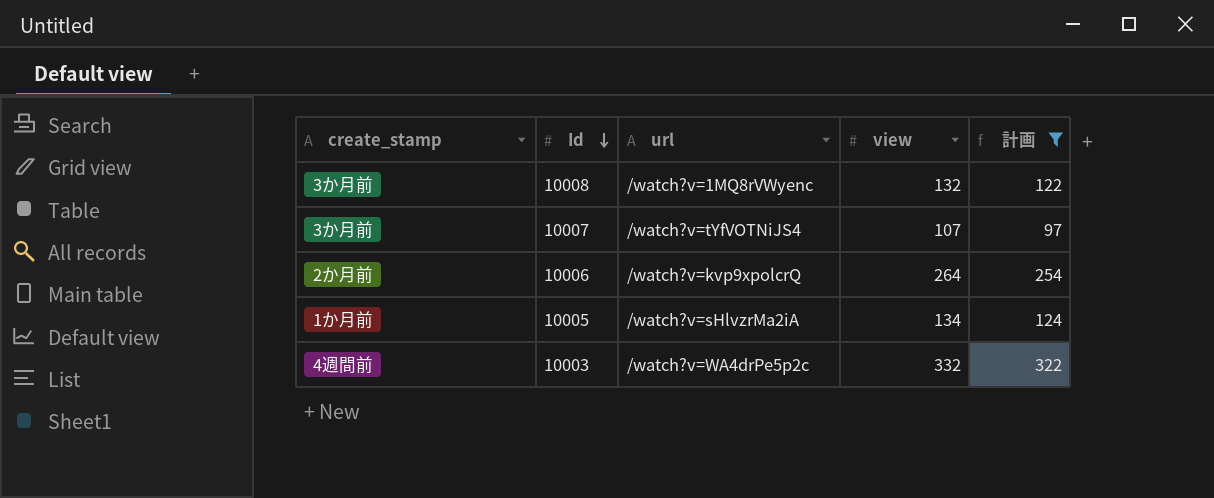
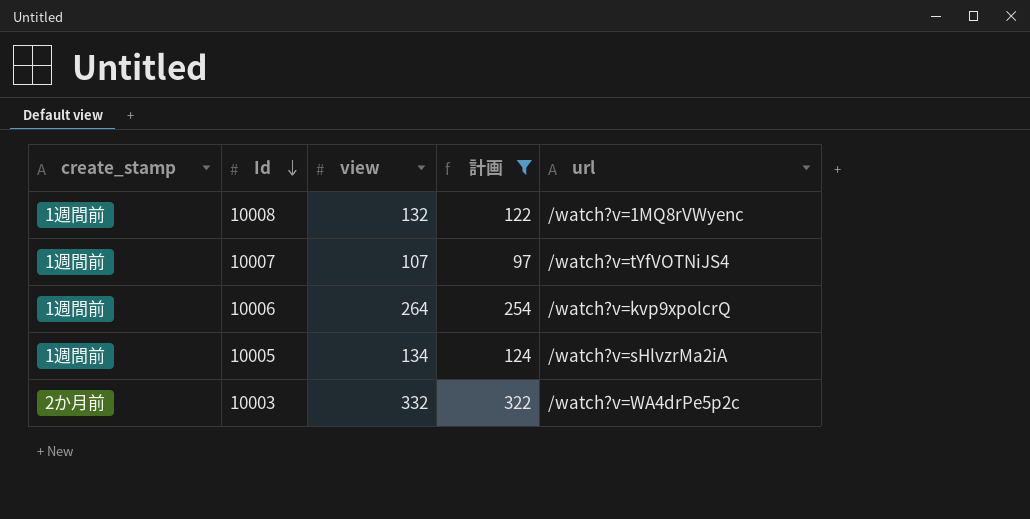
column url | position: 3 -> 5
10008 | create_stamp: 3か月前 -> 1週間前
10007 | create_stamp: 3か月前 -> 1週間前
10006 | create_stamp: 2か月前 -> 1週間前
10005 | create_stamp: 1か月前 -> 1週間前
10003 | create_stamp: 4週間前 -> 2か月前

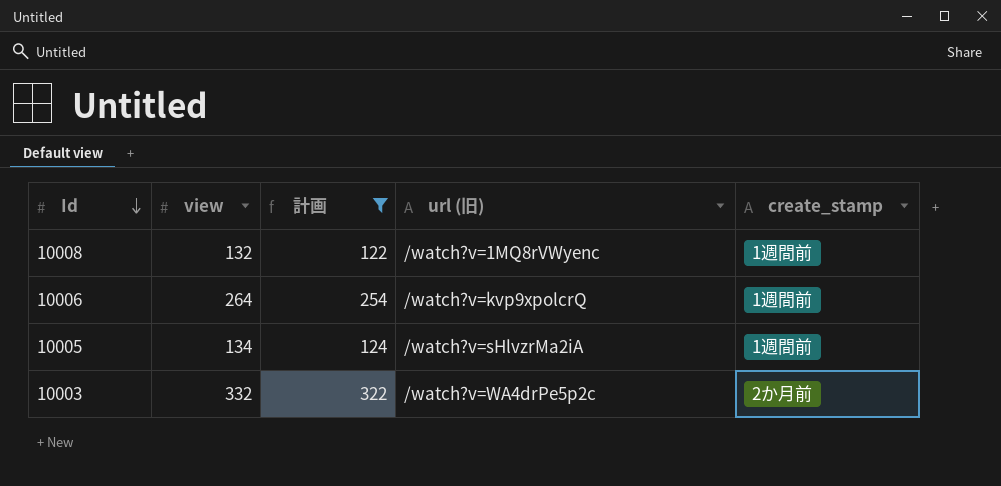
column name: url -> url (旧)
column create_stamp | position: 1 -> 5
row 10007: 1週間前 | 107 | 97 | /watch?v=tYfVOTNiJS4 -> none

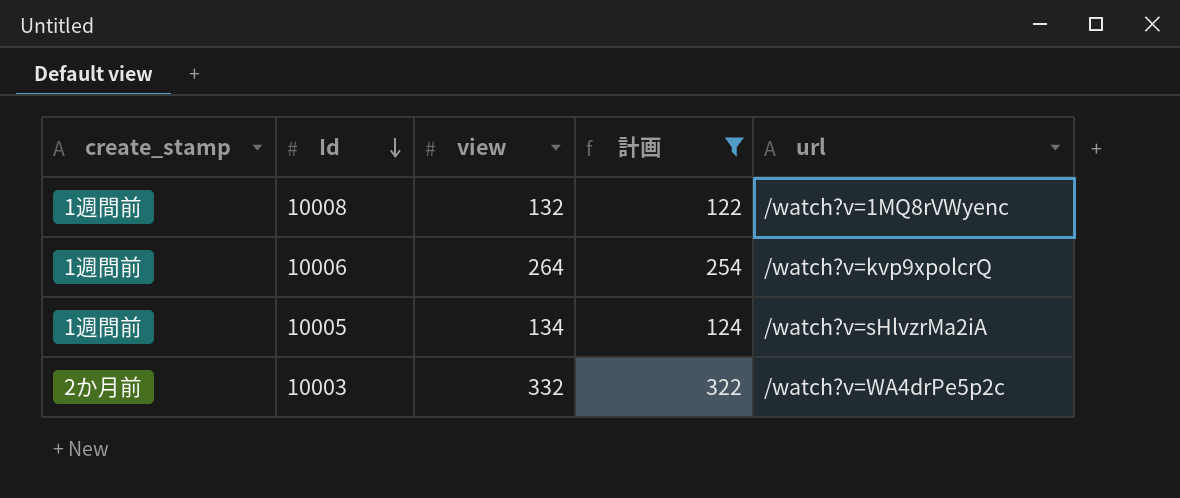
column create_stamp | position: 5 -> 1
column name: url (旧) -> url

